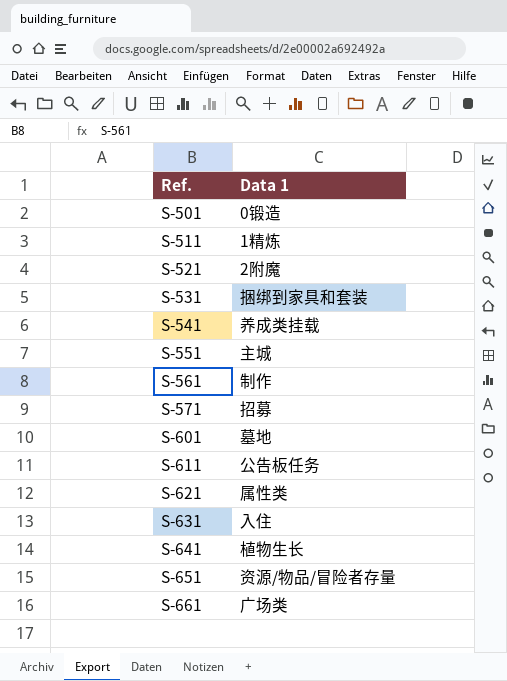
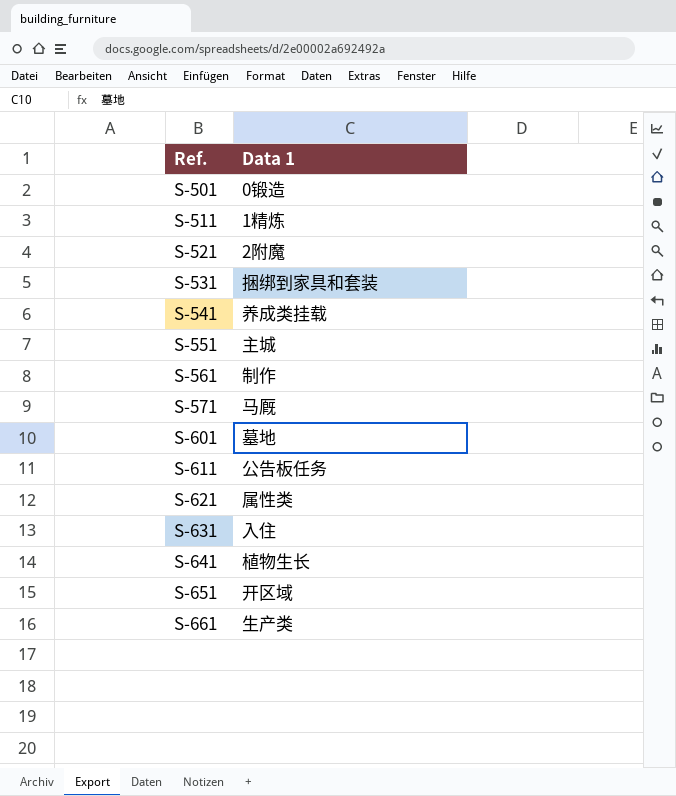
S-571 | Data 1: 招募 -> 马厩
S-651 | Data 1: 资源/物品/冒险者存量 -> 开区域
S-661 | Data 1: 广场类 -> 生产类

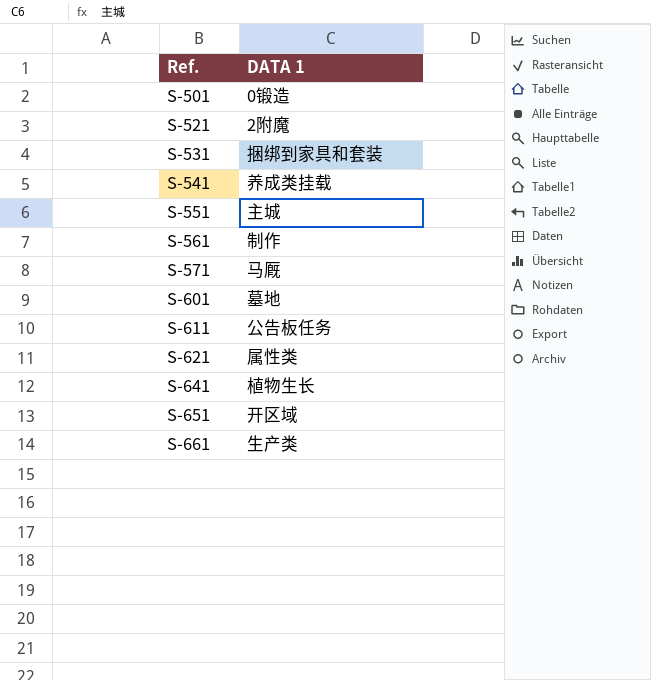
column name: Data 1 -> DATA 1
row S-511: 1精炼 -> none
row S-631: 入住 -> none

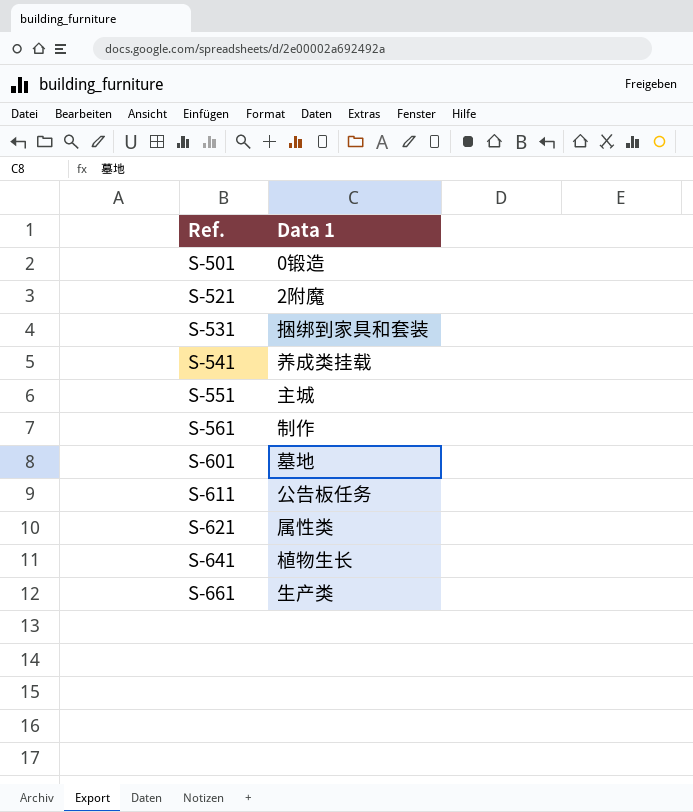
column name: DATA 1 -> Data 1
row S-571: 马厩 -> none
row S-651: 开区域 -> none

